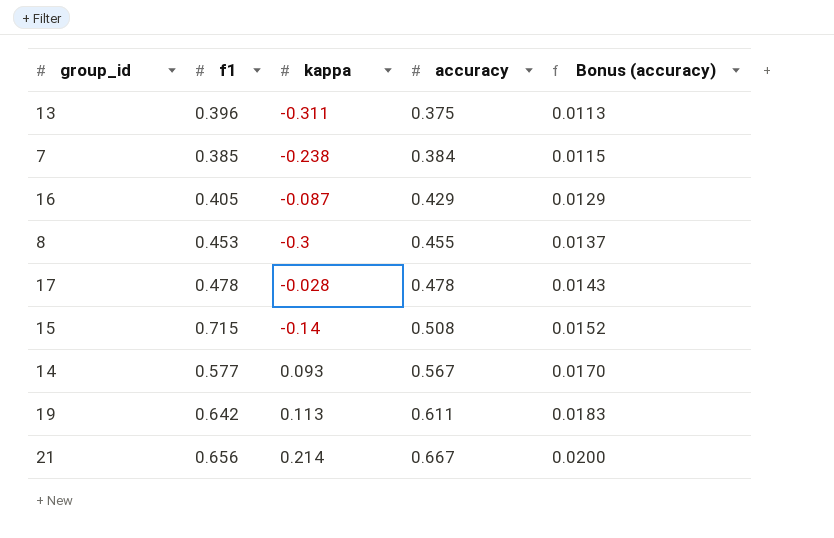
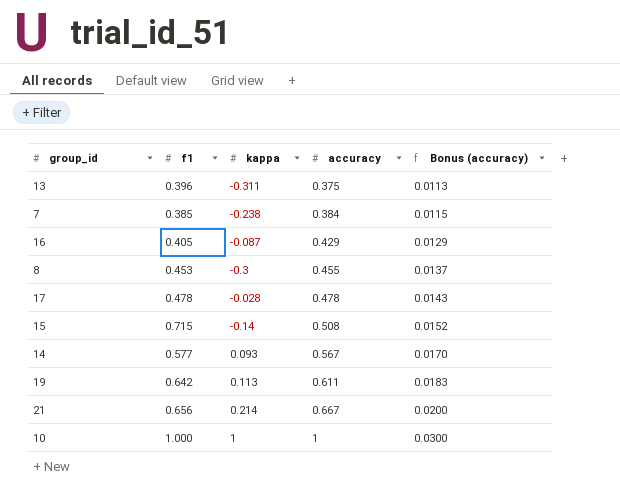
row 10: none -> 1.000 | 1 | 1 | 0.0300

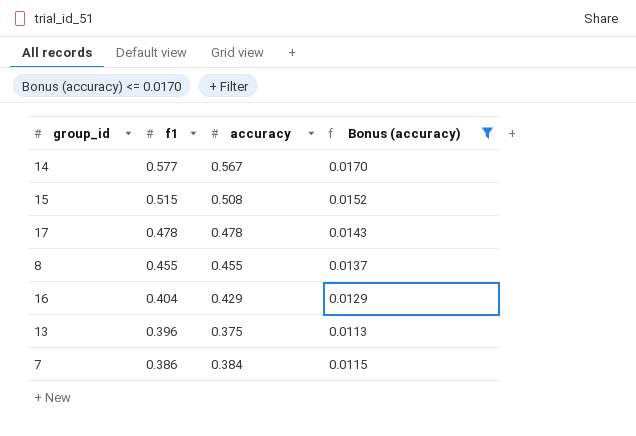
filter: none -> Bonus (accuracy) <= 0.0170
row order: accuracy ascending -> f1 descending
column kappa | position: 3 -> none
15 | f1: 0.715 -> 0.515
8 | f1: 0.453 -> 0.455
16 | f1: 0.405 -> 0.404
7 | f1: 0.385 -> 0.386

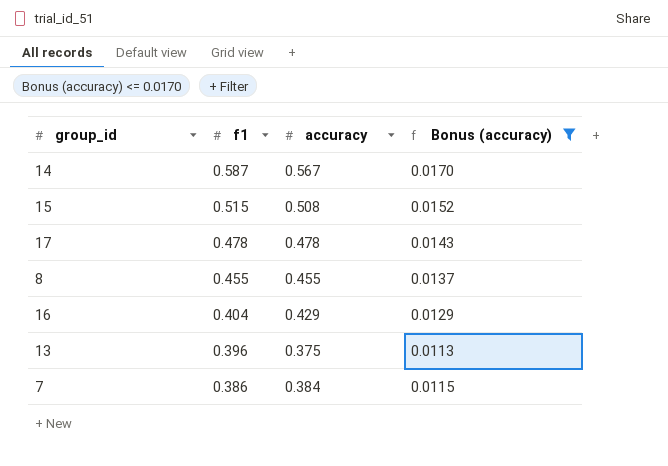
14 | f1: 0.577 -> 0.587

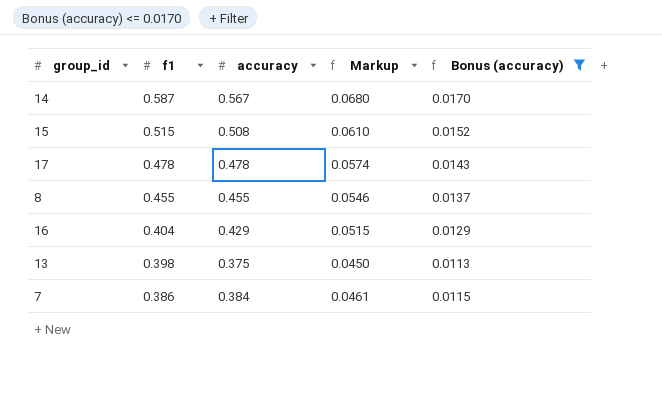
column Markup | formula: none -> [accuracy] * 0.12
13 | f1: 0.396 -> 0.398

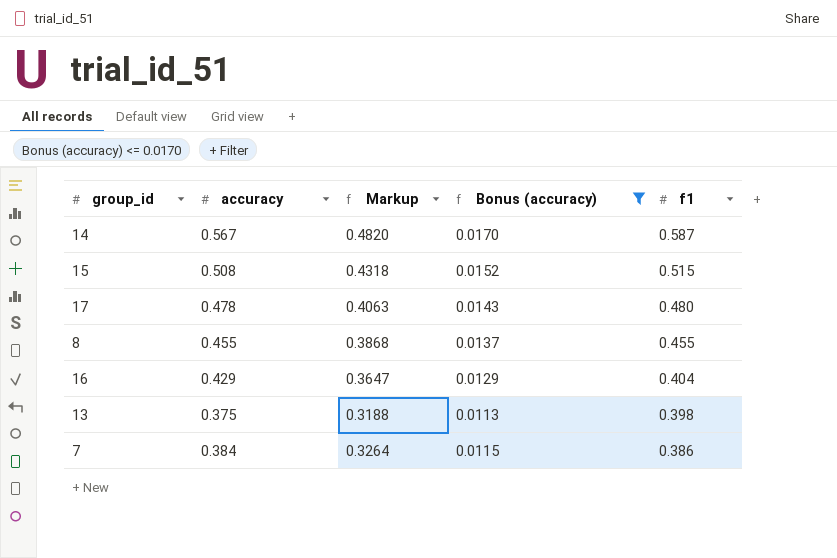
column Markup | formula: [accuracy] * 0.12 -> [accuracy] * 0.85
column f1 | position: 2 -> 5
17 | f1: 0.478 -> 0.480

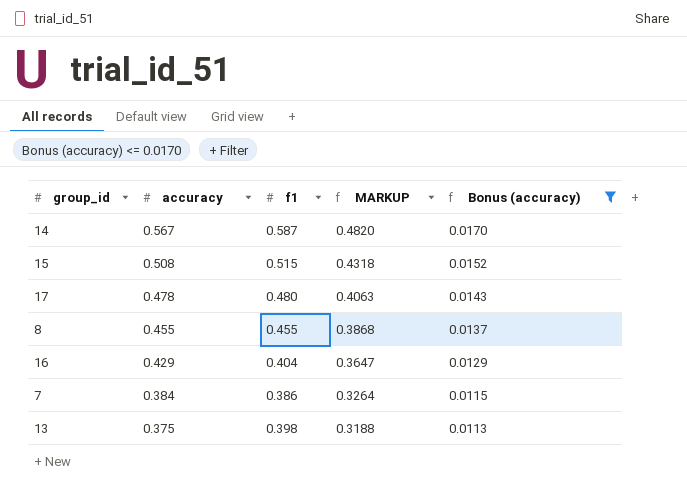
row order: f1 descending -> accuracy descending
column f1 | position: 5 -> 3
column name: Markup -> MARKUP

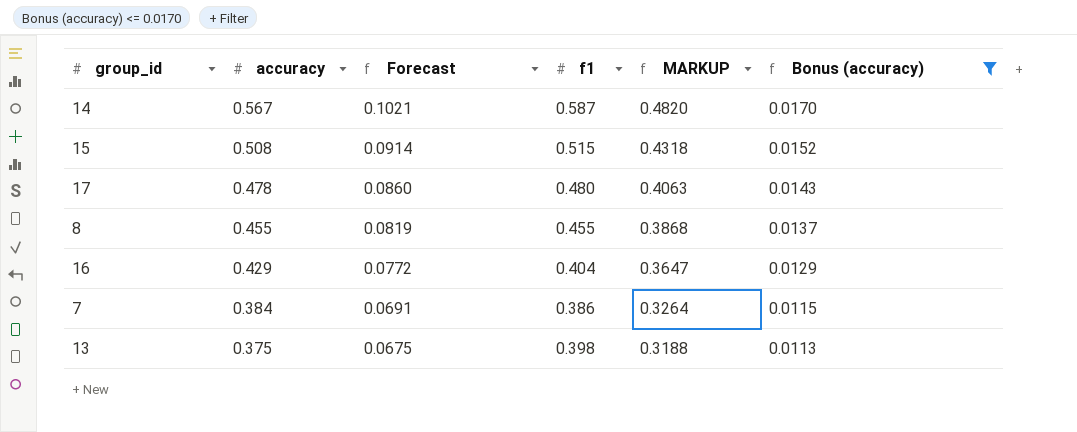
column Forecast | formula: none -> [accuracy] * 0.18

